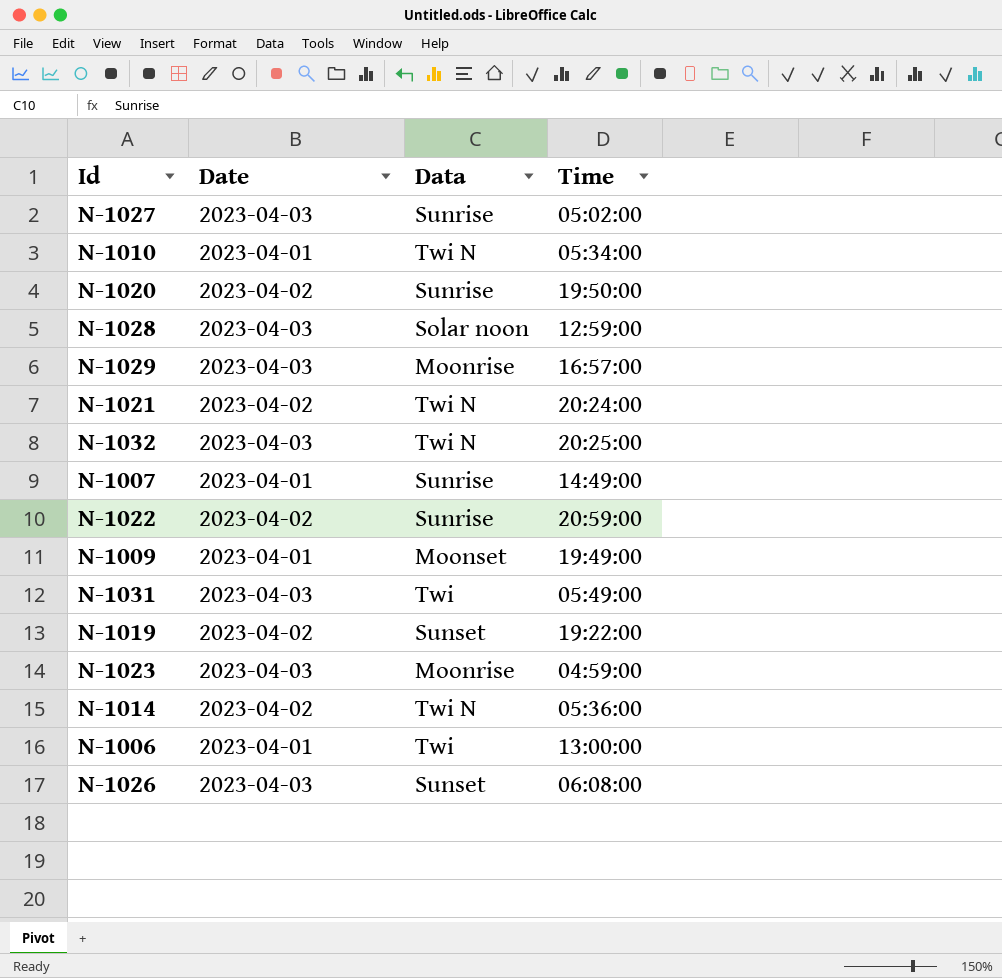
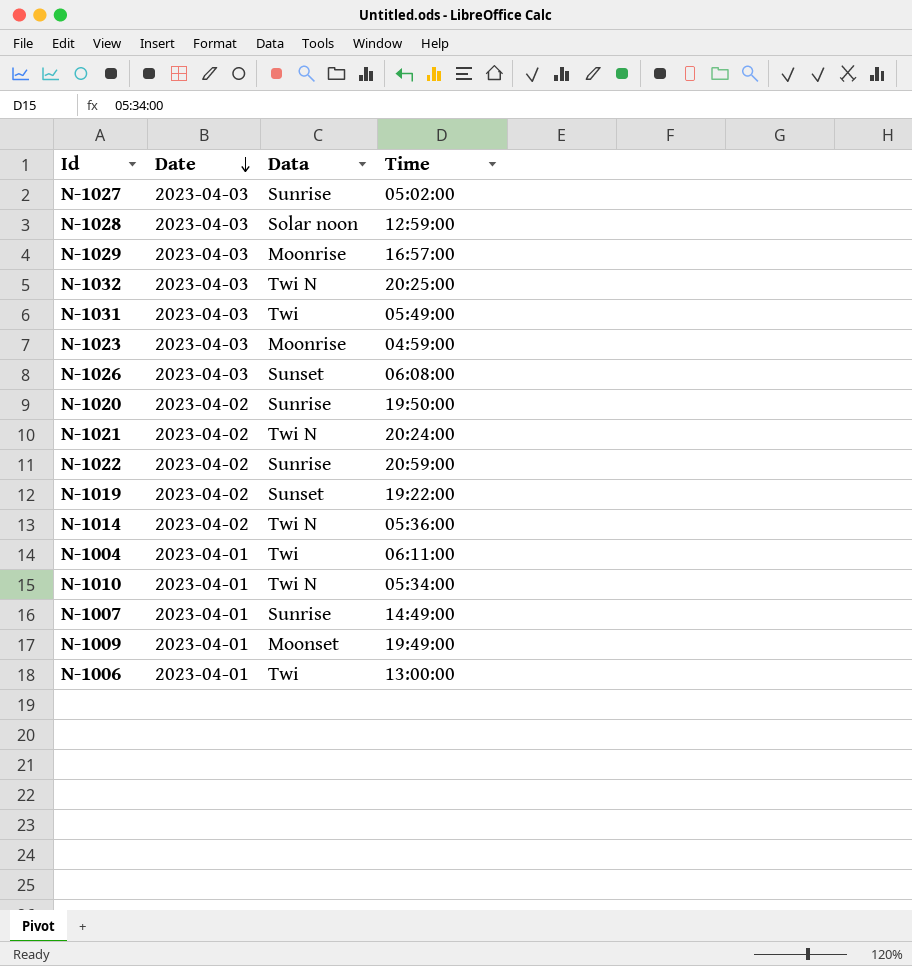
row order: none -> Date descending
row N-1004: none -> 2023-04-01 | Twi | 06:11:00

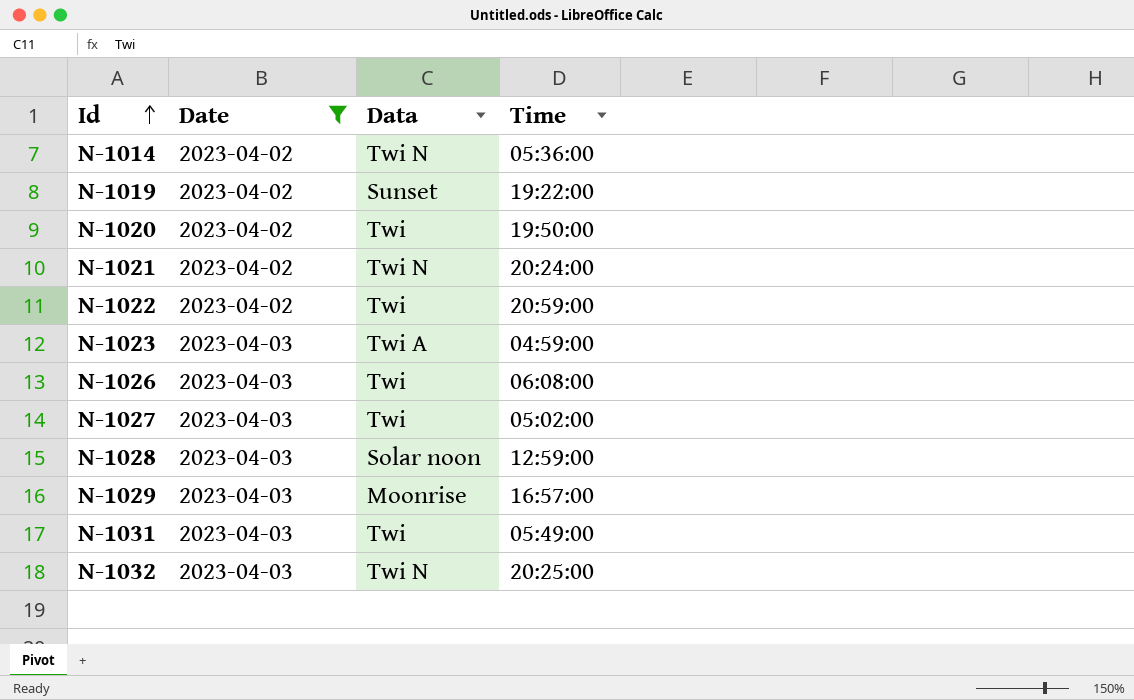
filter: none -> Date != 2023-04-01
row order: Date descending -> Id ascending
N-1020 | Data: Sunrise -> Twi
N-1022 | Data: Sunrise -> Twi
N-1023 | Data: Moonrise -> Twi A
N-1026 | Data: Sunset -> Twi
N-1027 | Data: Sunrise -> Twi

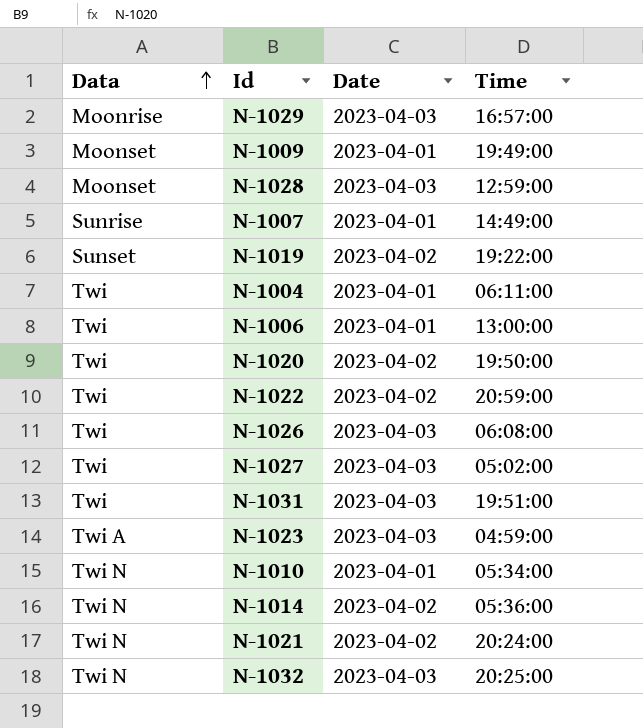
filter: Date != 2023-04-01 -> none
row order: Id ascending -> Data ascending
column Data | position: 3 -> 1
N-1028 | Data: Solar noon -> Moonset
N-1031 | Time: 05:49:00 -> 19:51:00

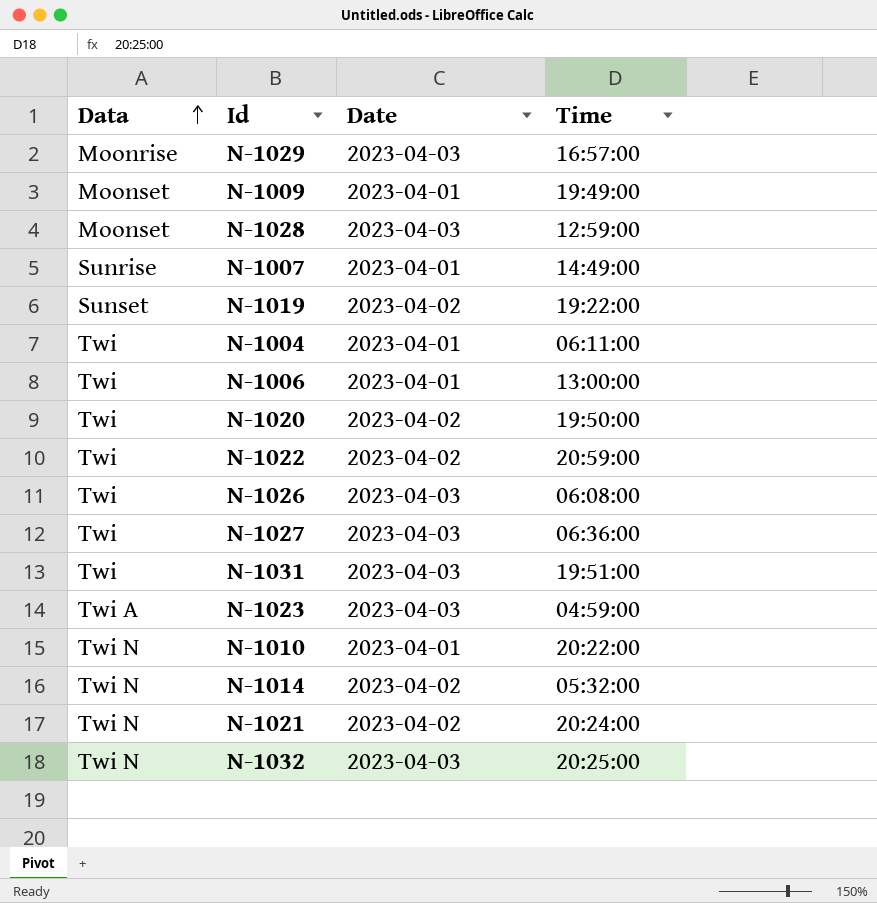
N-1027 | Time: 05:02:00 -> 06:36:00
N-1010 | Time: 05:34:00 -> 20:22:00
N-1014 | Time: 05:36:00 -> 05:32:00

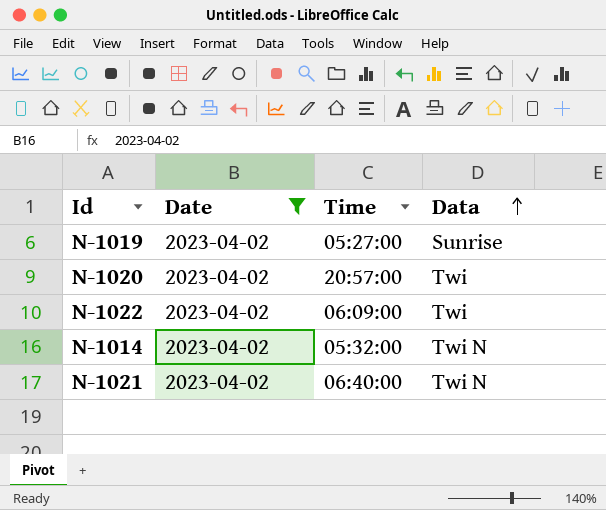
filter: none -> Date = 2023-04-02
column Data | position: 1 -> 4
N-1019 | Time: 19:22:00 -> 05:27:00
N-1019 | Data: Sunset -> Sunrise
N-1020 | Time: 19:50:00 -> 20:57:00
N-1022 | Time: 20:59:00 -> 06:09:00
N-1021 | Time: 20:24:00 -> 06:40:00

